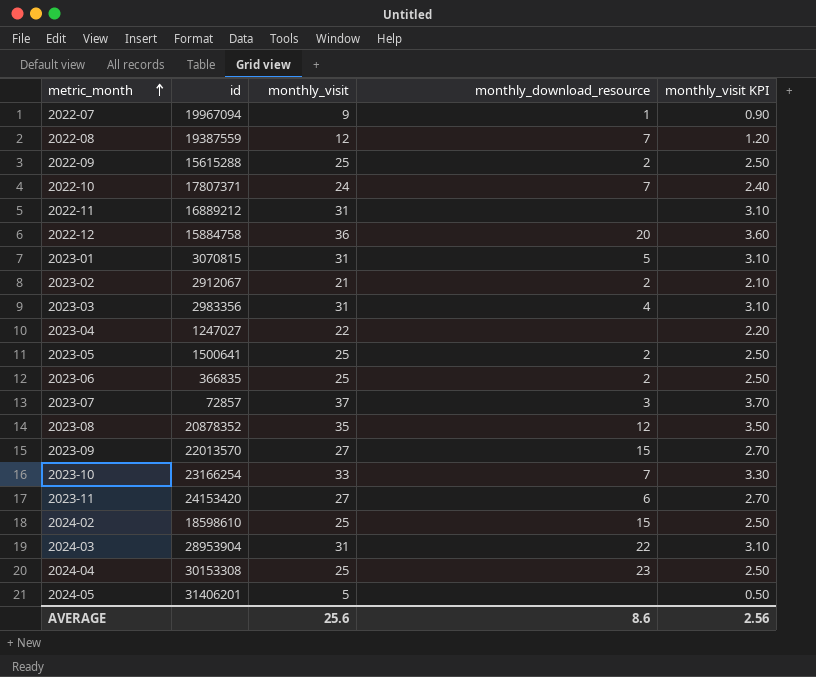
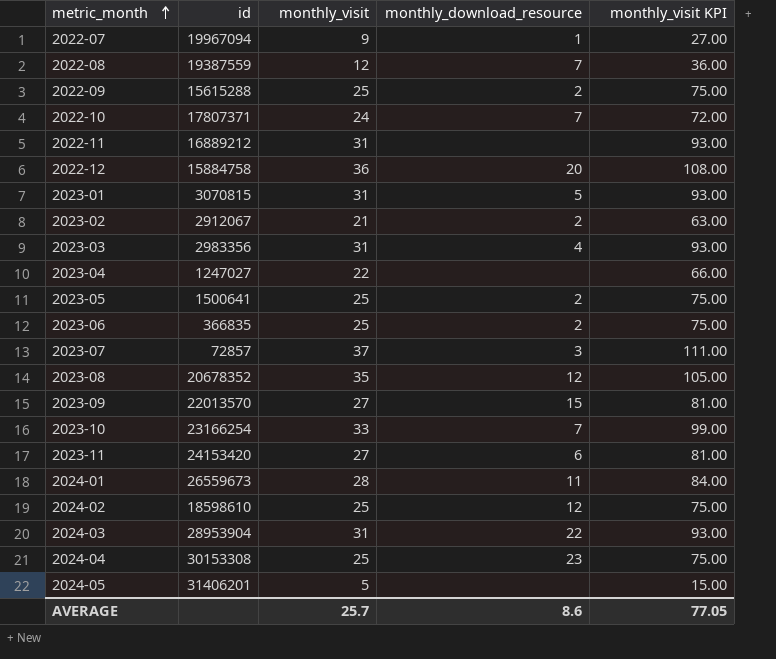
column monthly_visit KPI | formula: [monthly_visit] * 0.1 -> [monthly_visit] * 3
2023-08 | id: 20878352 -> 20678352
row 2024-01: none -> 26559673 | 28 | 11 | 84.00
2024-02 | monthly_download_resource: 15 -> 12
AVERAGE | monthly_visit: 25.6 -> 25.7
AVERAGE | monthly_visit KPI: 2.56 -> 77.05

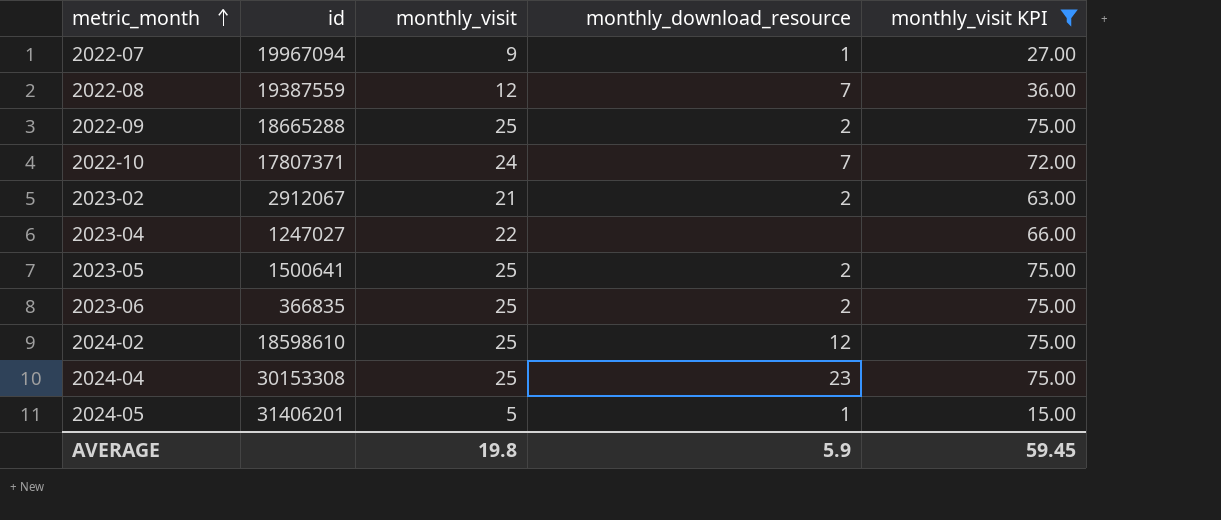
filter: none -> monthly_visit KPI <= 75.00
2022-09 | id: 15615288 -> 18665288
2024-05 | monthly_download_resource: none -> 1
AVERAGE | monthly_visit: 25.7 -> 19.8
AVERAGE | monthly_download_resource: 8.6 -> 5.9
AVERAGE | monthly_visit KPI: 77.05 -> 59.45

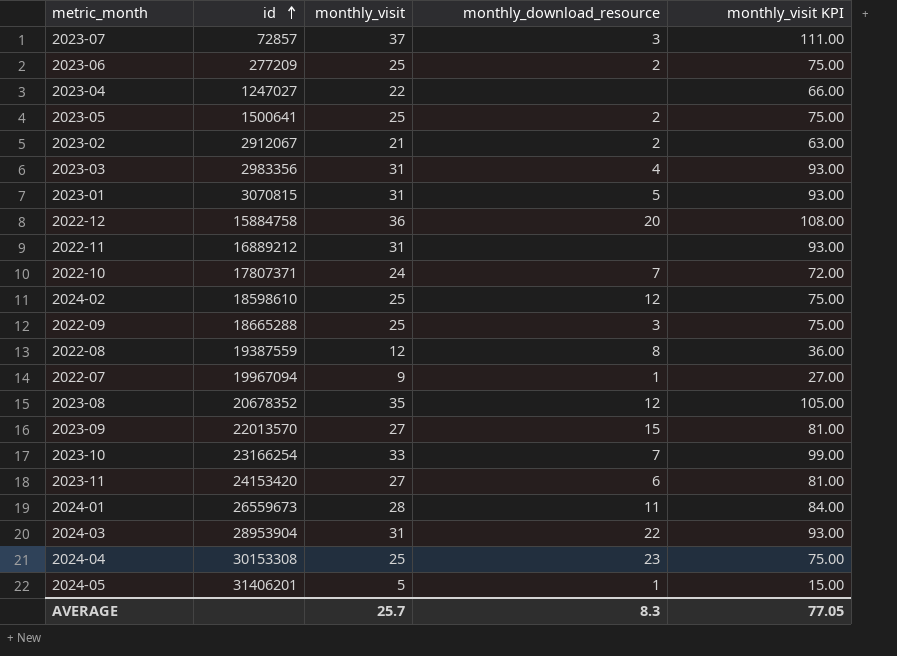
filter: monthly_visit KPI <= 75.00 -> none
row order: metric_month ascending -> id ascending
2023-06 | id: 366835 -> 277209
2022-09 | monthly_download_resource: 2 -> 3
2022-08 | monthly_download_resource: 7 -> 8
AVERAGE | monthly_visit: 19.8 -> 25.7
AVERAGE | monthly_download_resource: 5.9 -> 8.3
AVERAGE | monthly_visit KPI: 59.45 -> 77.05

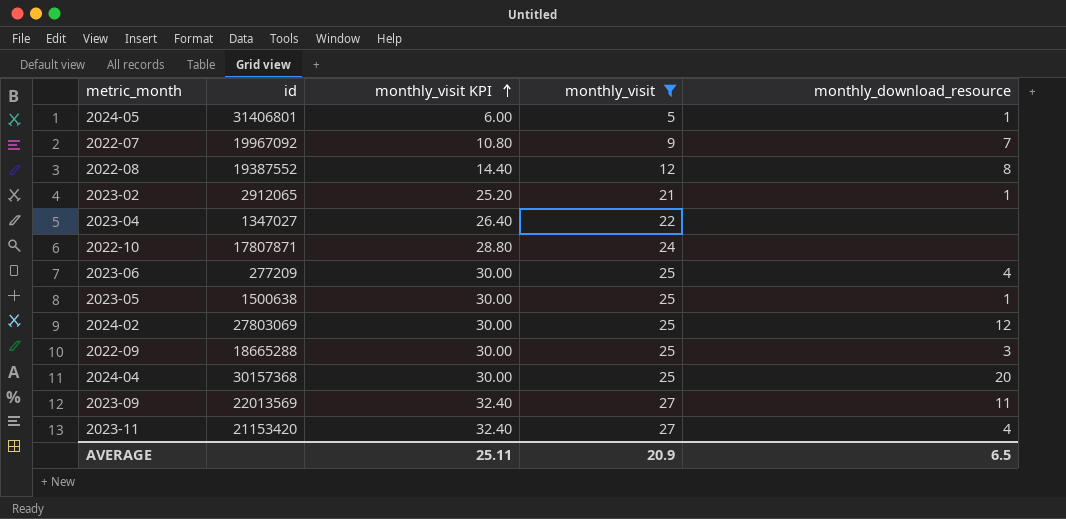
filter: none -> monthly_visit <= 27
row order: id ascending -> monthly_visit KPI ascending
column monthly_visit KPI | formula: [monthly_visit] * 3 -> [monthly_visit] * 1.2
column monthly_visit KPI | position: 5 -> 3
2024-05 | id: 31406201 -> 31406801
2022-07 | id: 19967094 -> 19967092
2022-07 | monthly_download_resource: 1 -> 7
2022-08 | id: 19387559 -> 19387552
2023-02 | id: 2912067 -> 2912065
2023-02 | monthly_download_resource: 2 -> 1
2023-04 | id: 1247027 -> 1347027
2022-10 | id: 17807371 -> 17807871
2022-10 | monthly_download_resource: 7 -> none
2023-06 | monthly_download_resource: 2 -> 4
2023-05 | id: 1500641 -> 1500638
2023-05 | monthly_download_resource: 2 -> 1
2024-02 | id: 18598610 -> 27803069
2024-04 | id: 30153308 -> 30157368
2024-04 | monthly_download_resource: 23 -> 20
2023-09 | id: 22013570 -> 22013569
2023-09 | monthly_download_resource: 15 -> 11
2023-11 | id: 24153420 -> 21153420
2023-11 | monthly_download_resource: 6 -> 4
AVERAGE | monthly_visit KPI: 77.05 -> 25.11
AVERAGE | monthly_visit: 25.7 -> 20.9
AVERAGE | monthly_download_resource: 8.3 -> 6.5

